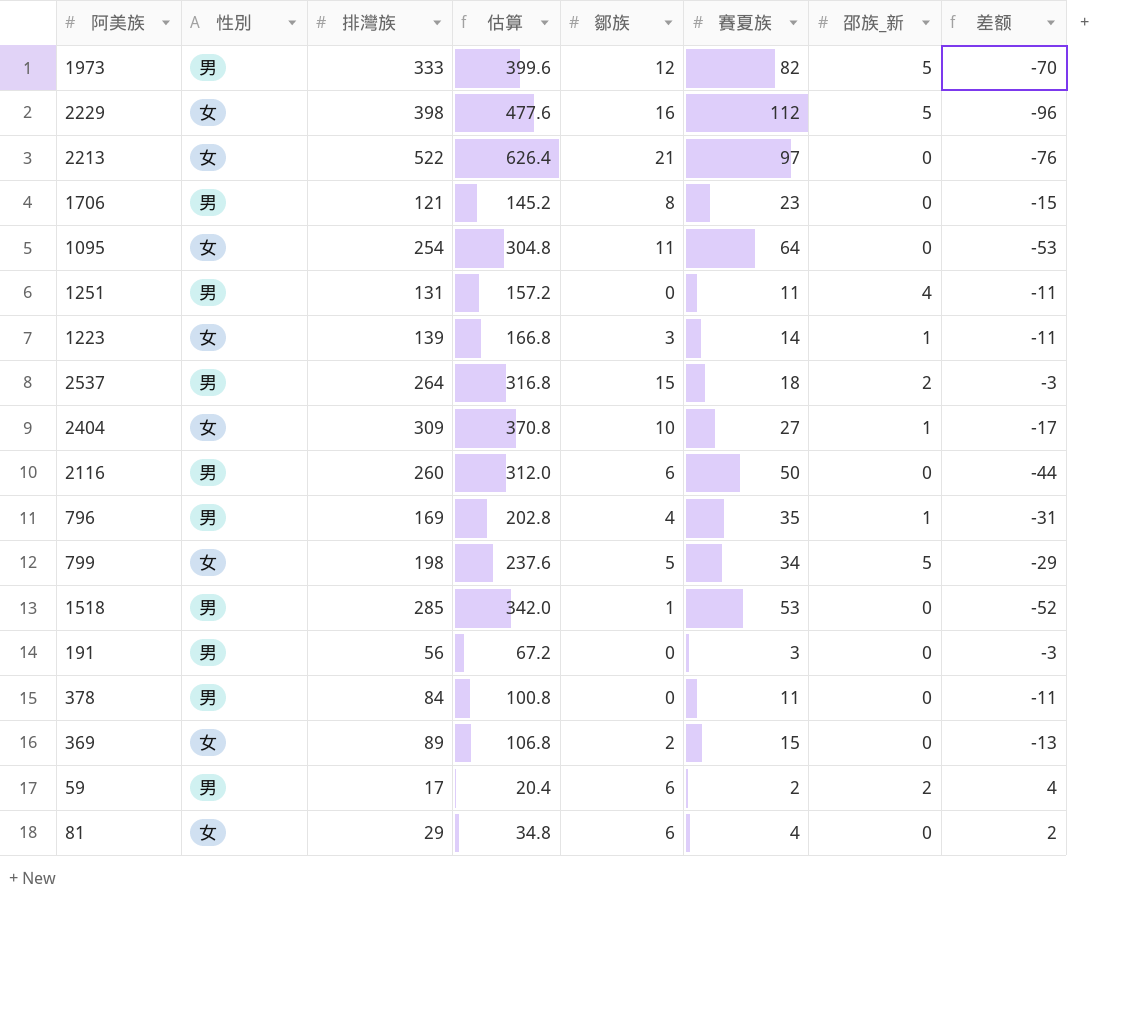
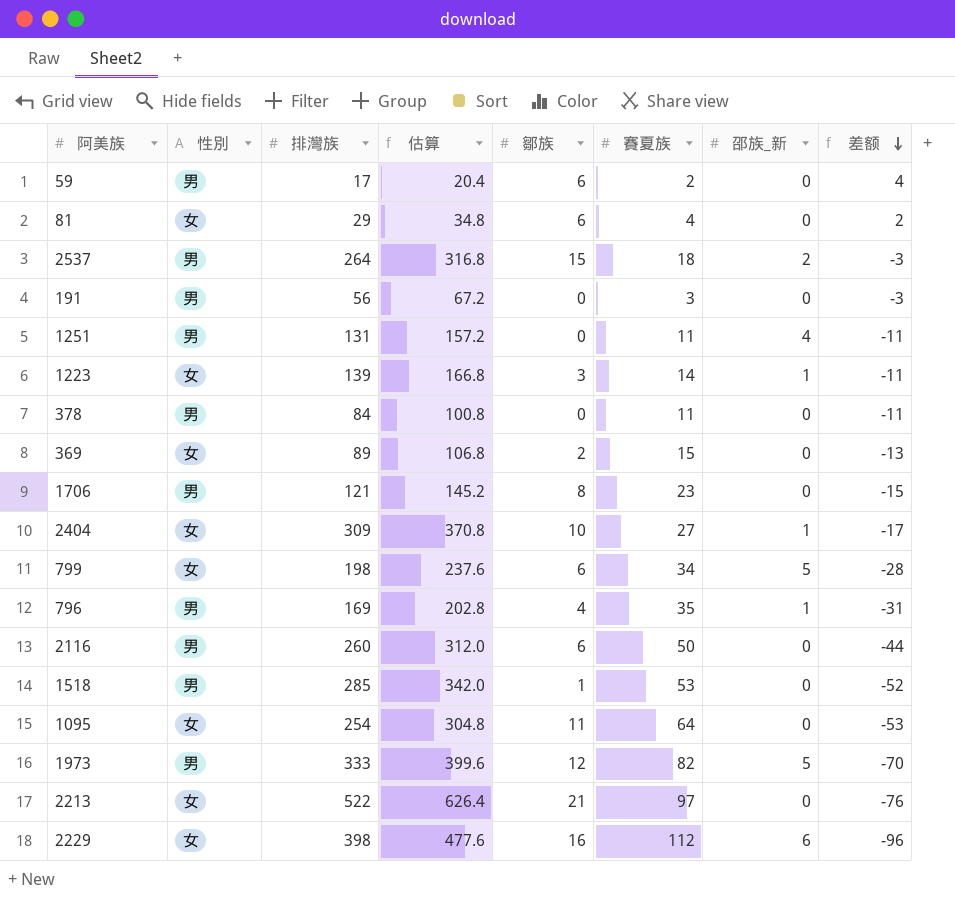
row order: none -> 差额 descending
59 | 邵族_新: 2 -> 0
799 | 鄒族: 5 -> 6
799 | 差额: -29 -> -28
2229 | 邵族_新: 5 -> 6

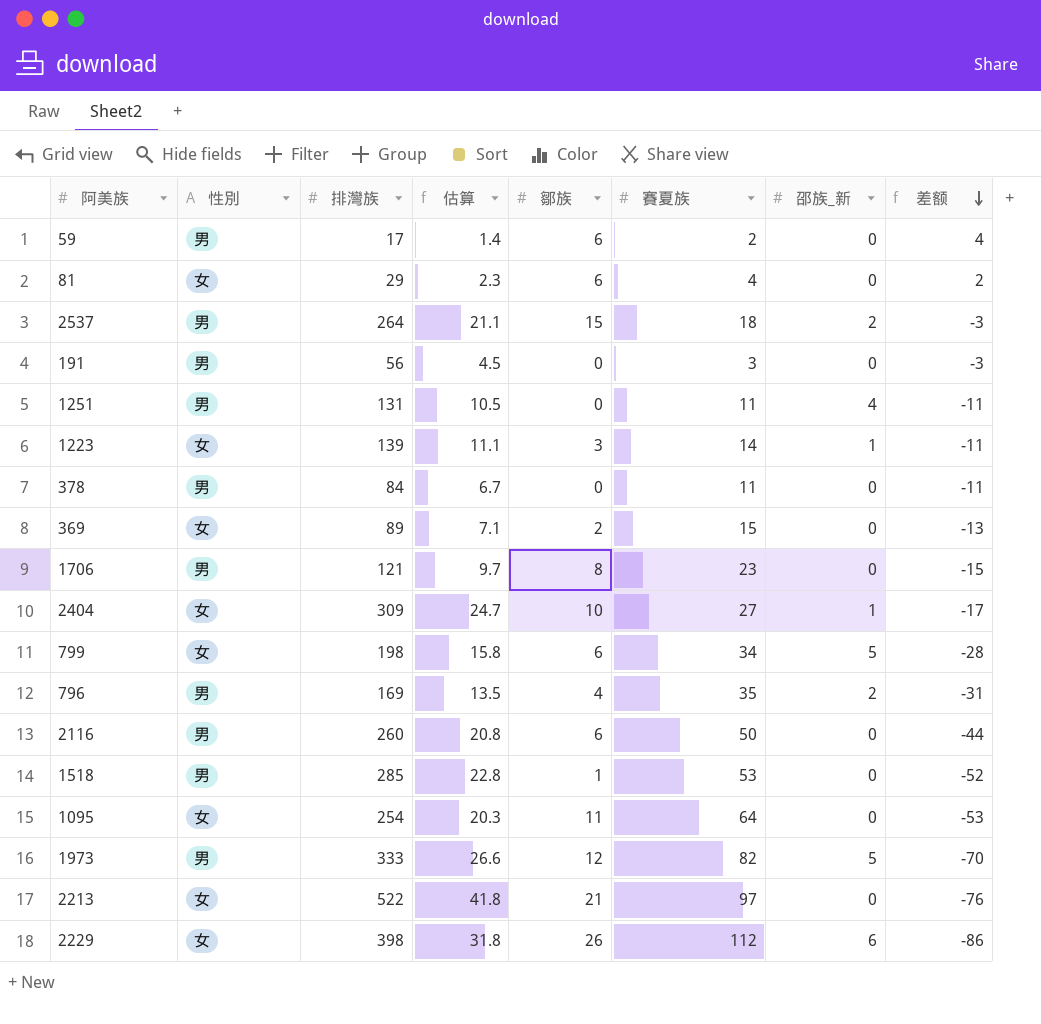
column 估算 | formula: [排灣族] * 1.2 -> [排灣族] * 0.08
796 | 邵族_新: 1 -> 2
2229 | 鄒族: 16 -> 26
2229 | 差额: -96 -> -86

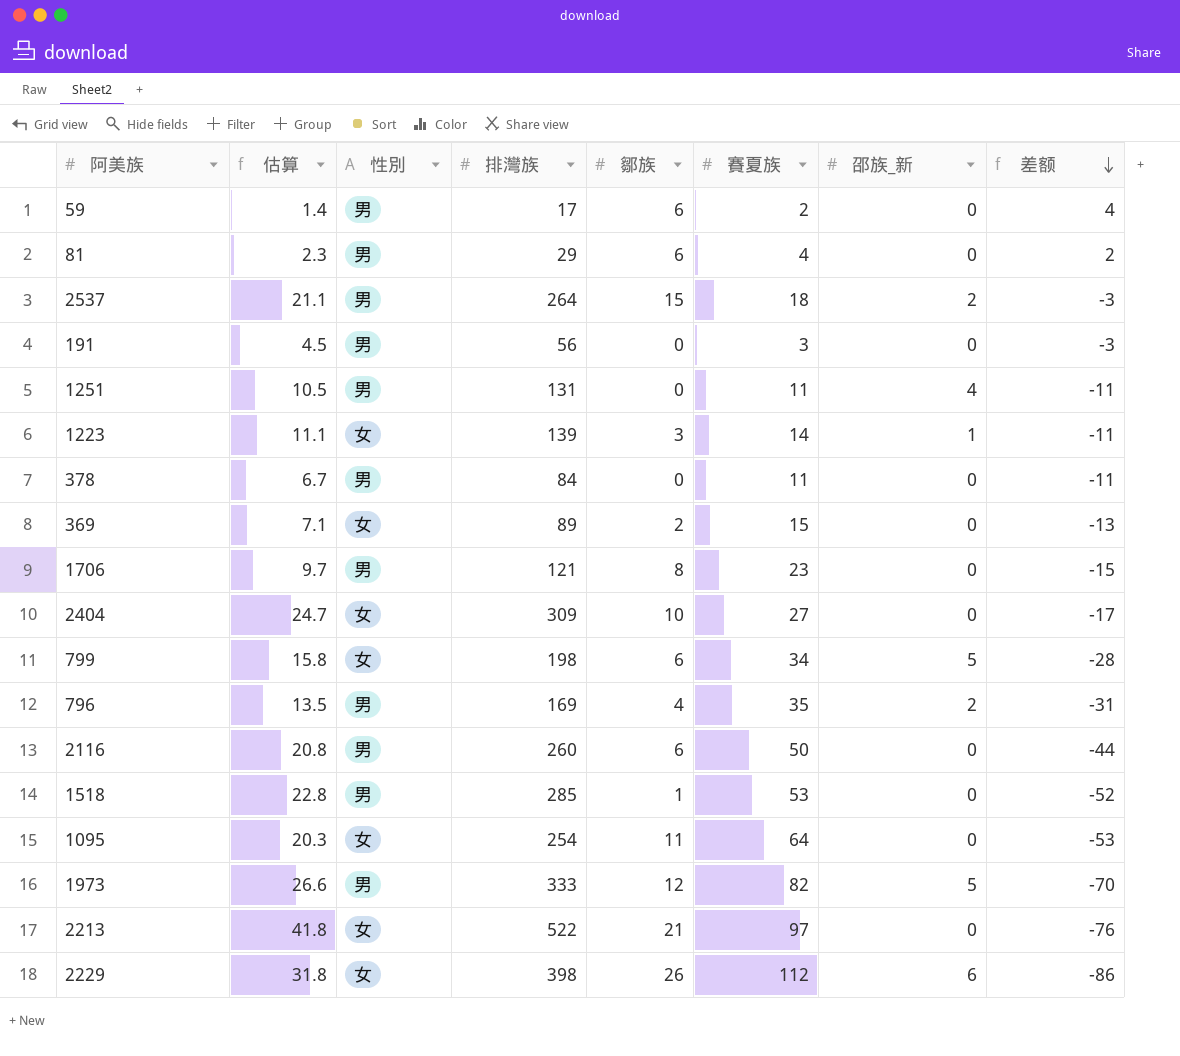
column 估算 | position: 4 -> 2
81 | 性別: 女 -> 男
2404 | 邵族_新: 1 -> 0

